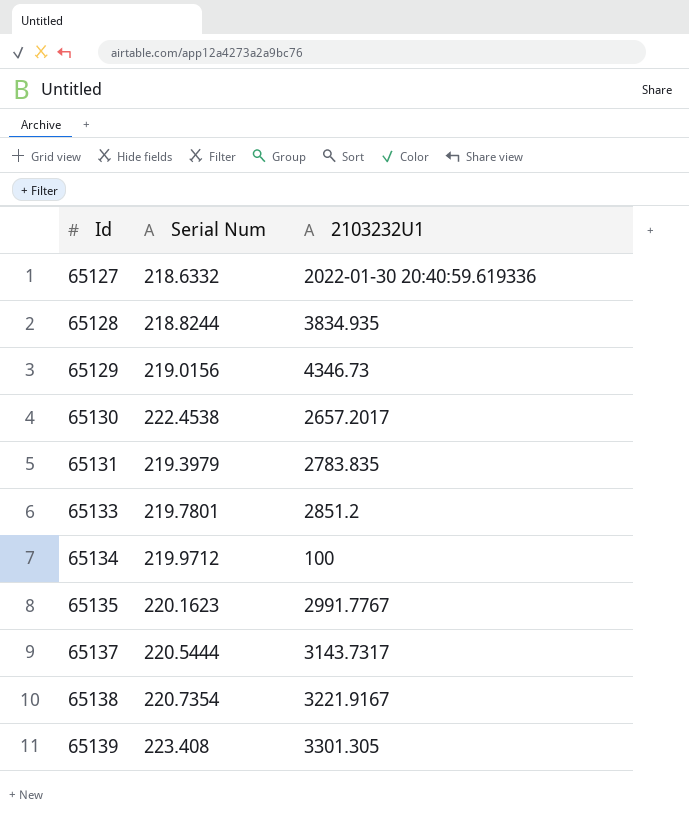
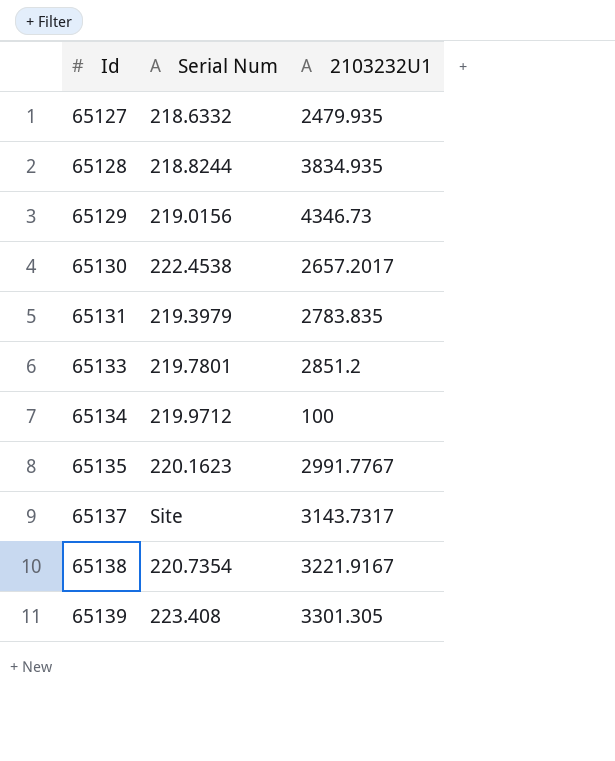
65127 | 2103232U1: 2022-01-30 20:40:59.619336 -> 2479.935
65137 | Serial Num: 220.5444 -> Site

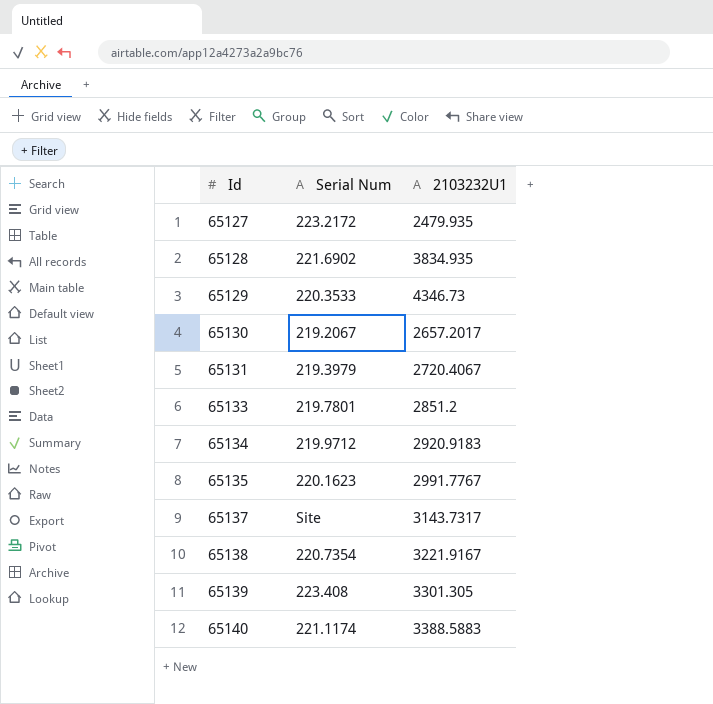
65127 | Serial Num: 218.6332 -> 223.2172
65128 | Serial Num: 218.8244 -> 221.6902
65129 | Serial Num: 219.0156 -> 220.3533
65130 | Serial Num: 222.4538 -> 219.2067
65131 | 2103232U1: 2783.835 -> 2720.4067
65134 | 2103232U1: 100 -> 2920.9183
row 65140: none -> 221.1174 | 3388.5883

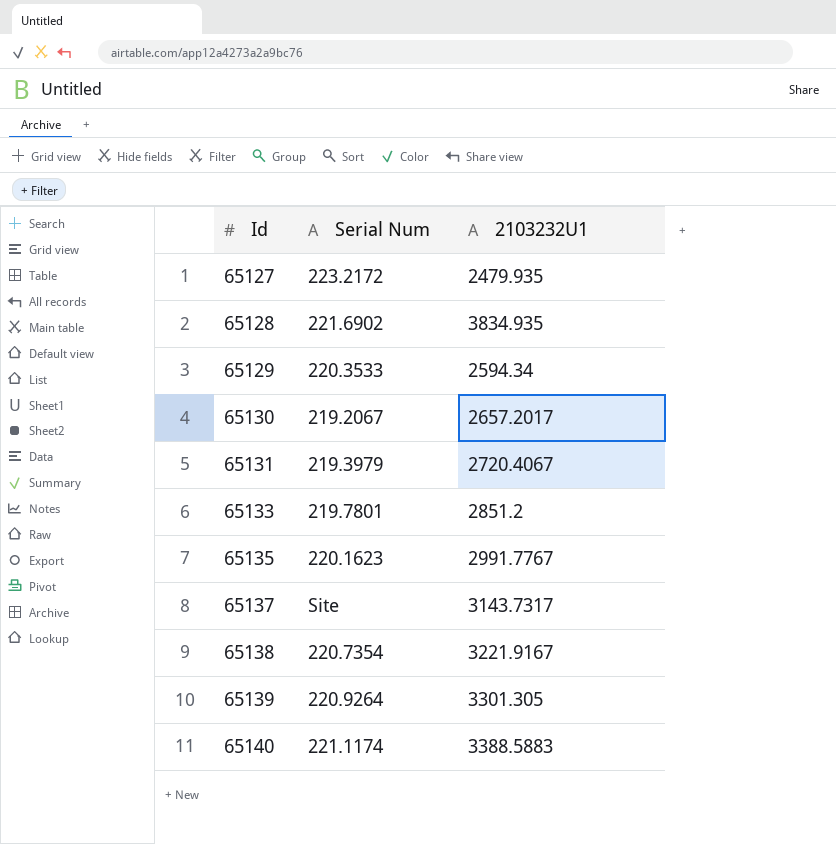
row 65134: 219.9712 | 2920.9183 -> none
65129 | 2103232U1: 4346.73 -> 2594.34
65139 | Serial Num: 223.408 -> 220.9264

